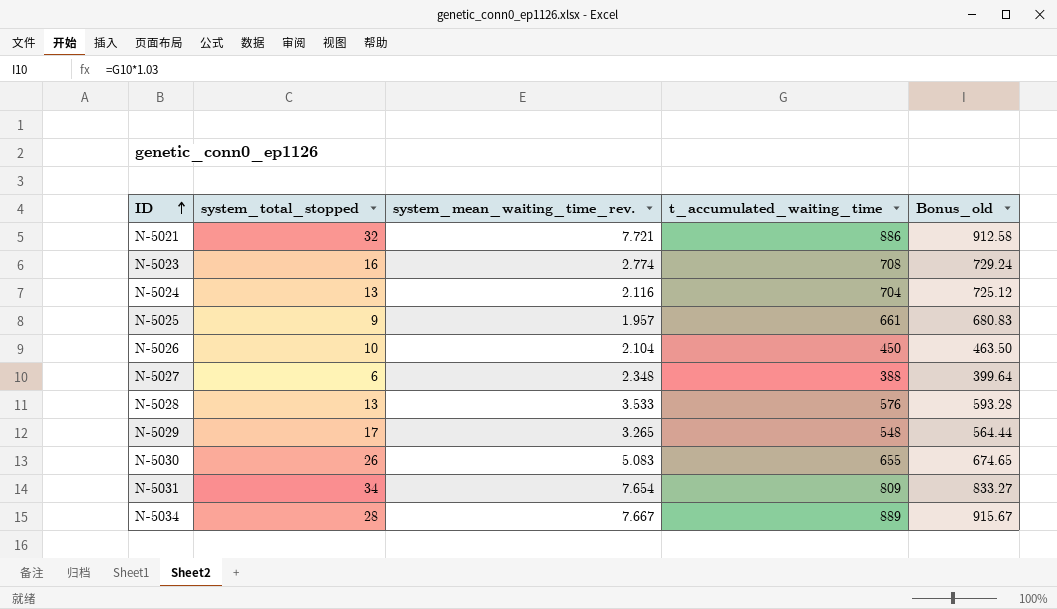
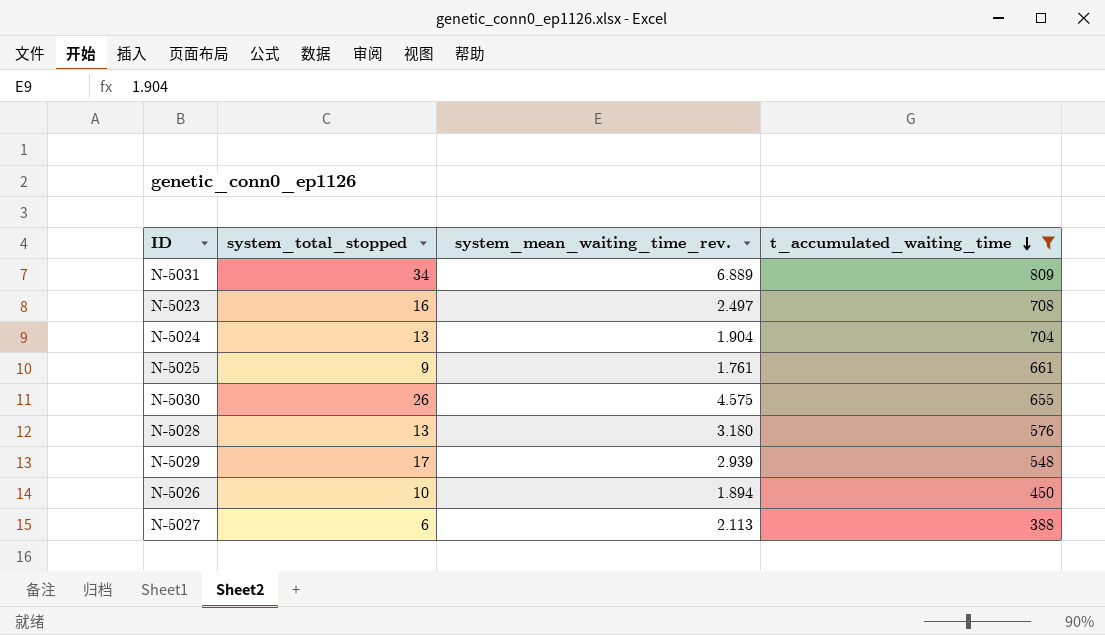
filter: none -> t_accumulated_waiting_time <= 809
row order: ID ascending -> t_accumulated_waiting_time descending
column Bonus_old | formula: [t_accumulated_waiting_time] * 1.03 -> none
N-5031 | system_mean_waiting_time_rev.: 7.654 -> 6.889
N-5023 | system_mean_waiting_time_rev.: 2.774 -> 2.497
N-5024 | system_mean_waiting_time_rev.: 2.116 -> 1.904
N-5025 | system_mean_waiting_time_rev.: 1.957 -> 1.761
N-5030 | system_mean_waiting_time_rev.: 5.083 -> 4.575
N-5028 | system_mean_waiting_time_rev.: 3.533 -> 3.180
N-5029 | system_mean_waiting_time_rev.: 3.265 -> 2.939
N-5026 | system_mean_waiting_time_rev.: 2.104 -> 1.894
N-5027 | system_mean_waiting_time_rev.: 2.348 -> 2.113

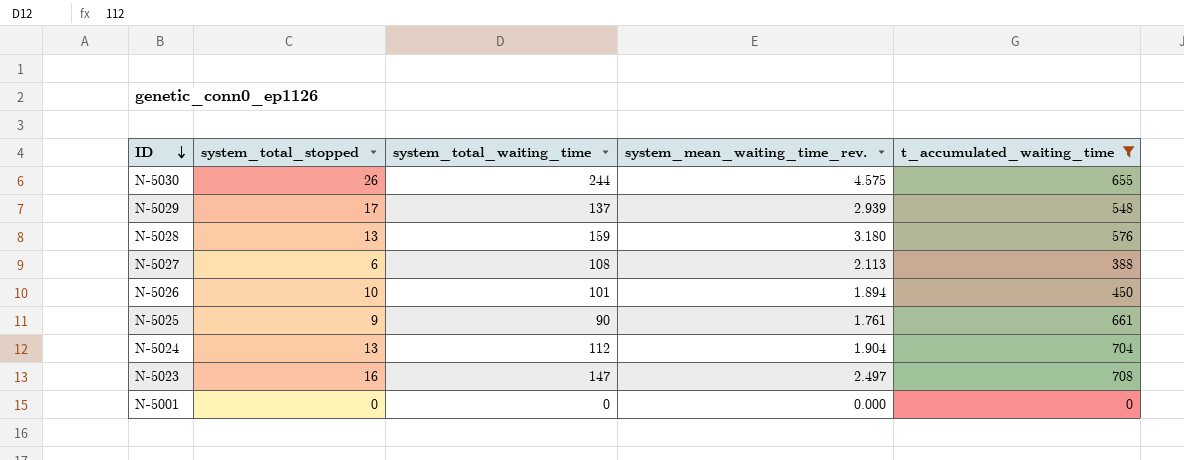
row order: t_accumulated_waiting_time descending -> ID descending
column system_total_waiting_time | position: none -> 3
row N-5031: 34 | 6.889 | 809 -> none
row N-5001: none -> 0 | 0 | 0.000 | 0

